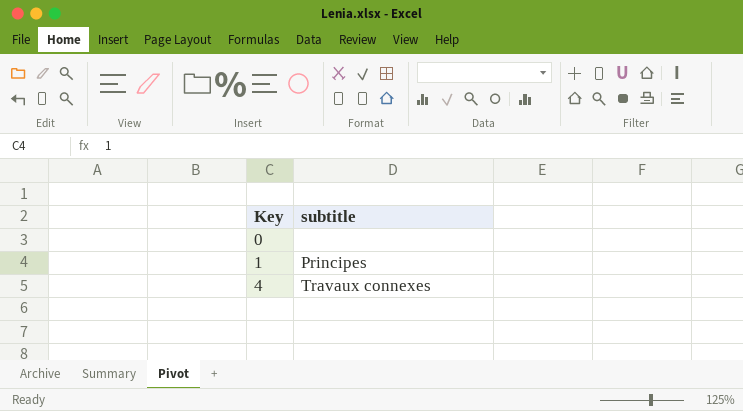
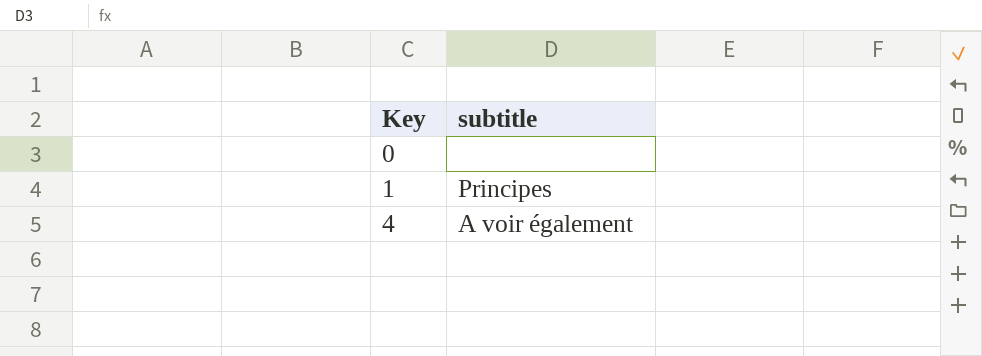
4 | subtitle: Travaux connexes -> A voir également

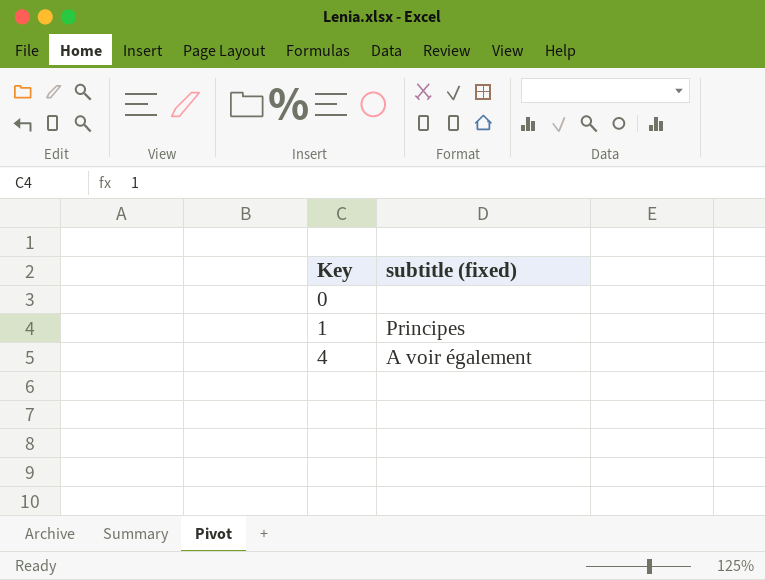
column name: subtitle -> subtitle (fixed)

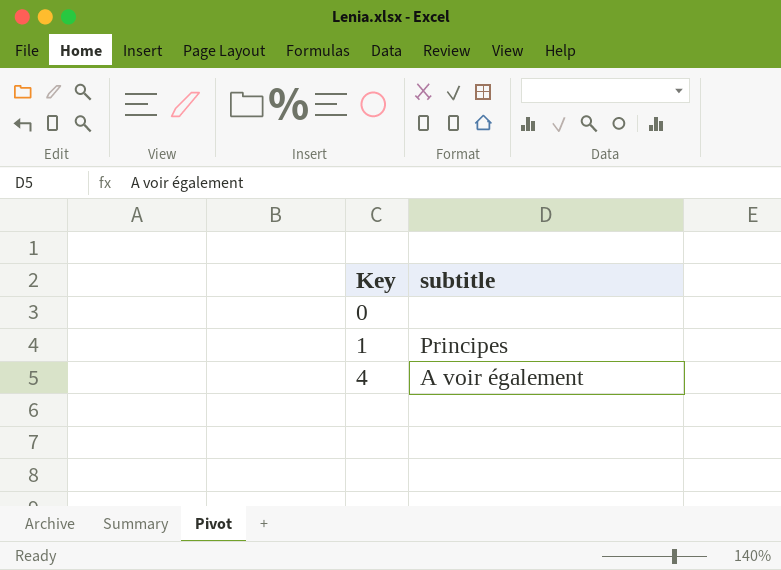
column name: subtitle (fixed) -> subtitle

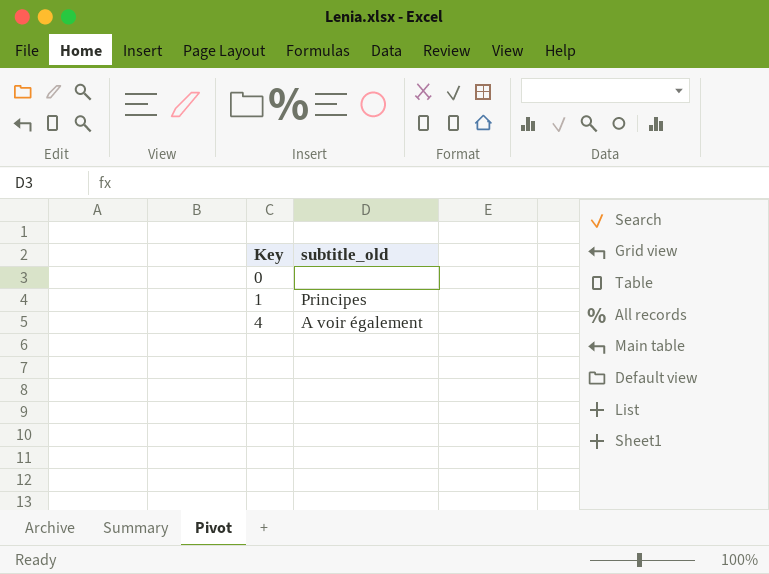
column name: subtitle -> subtitle_old

